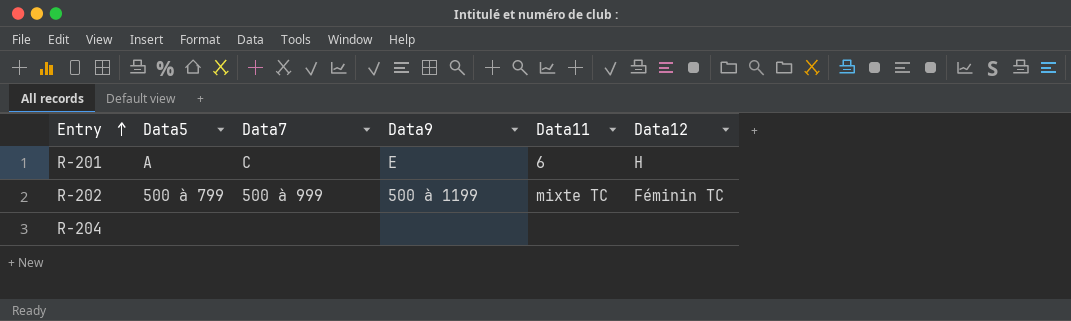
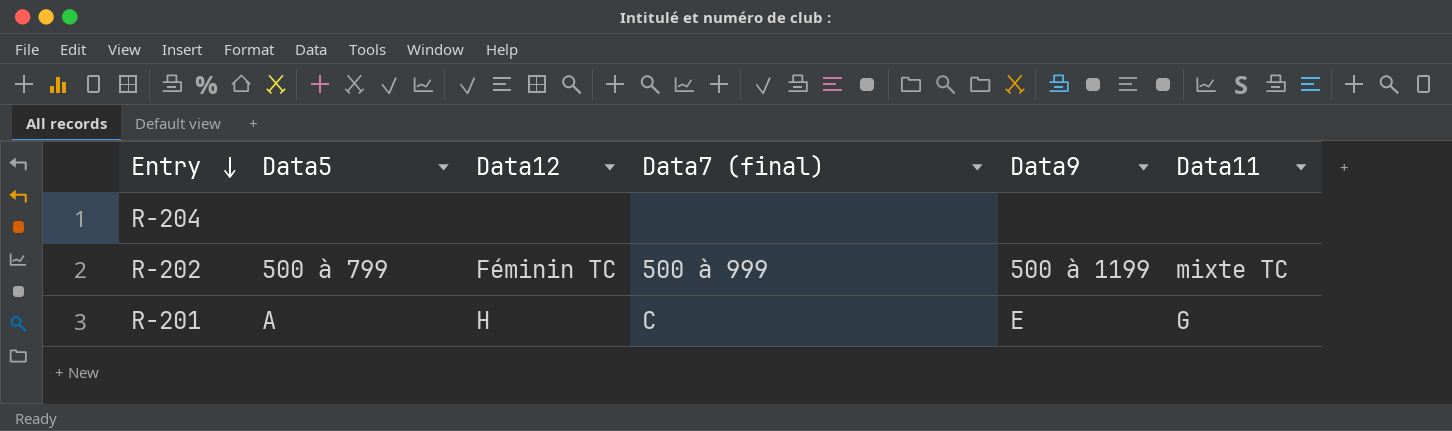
row order: Entry ascending -> Entry descending
column Data12 | position: 6 -> 3
column name: Data7 -> Data7 (final)
R-201 | Data11: 6 -> G

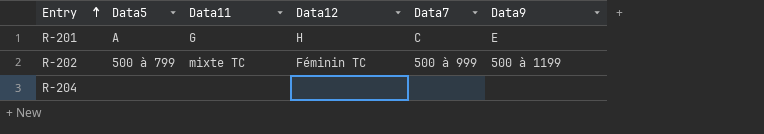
row order: Entry descending -> Entry ascending
column Data11 | position: 6 -> 3
column name: Data7 (final) -> Data7

